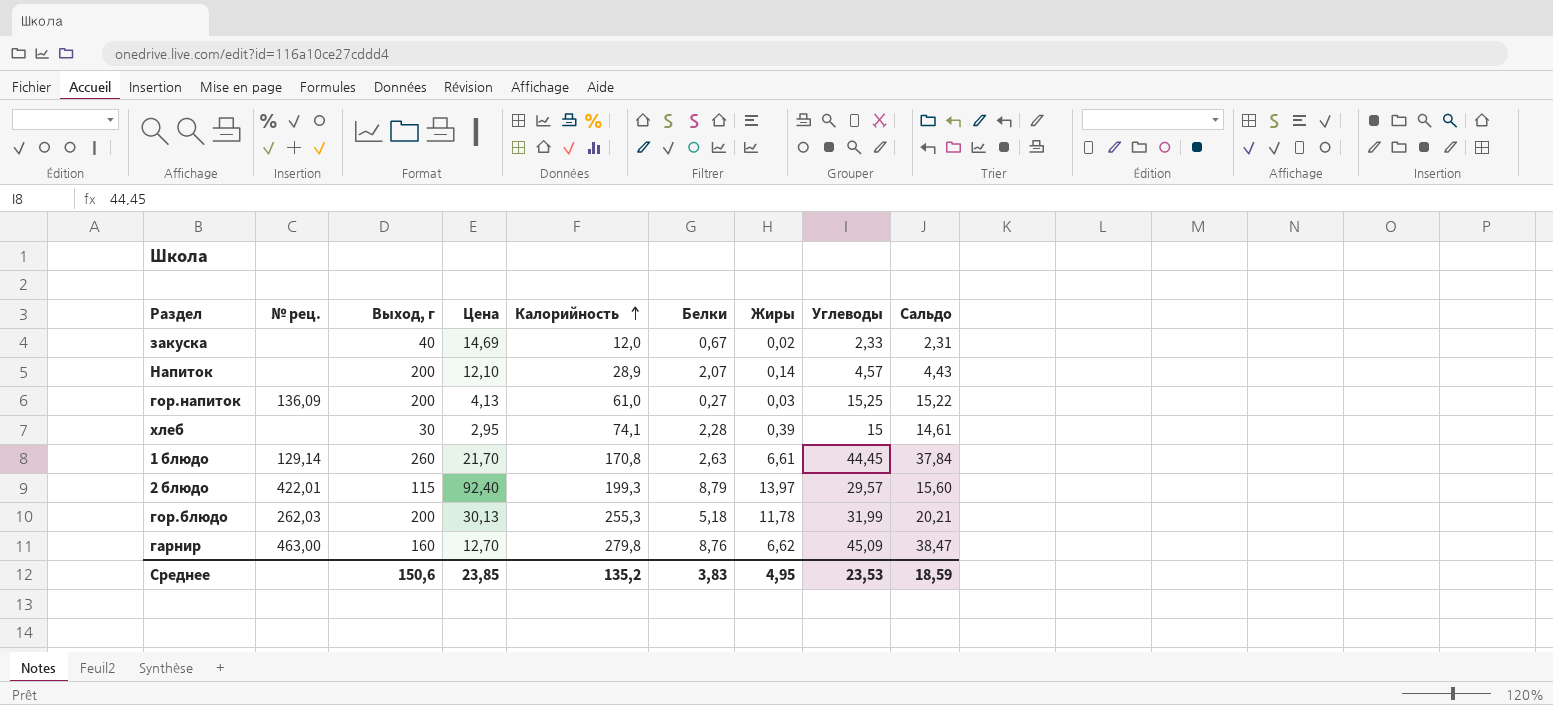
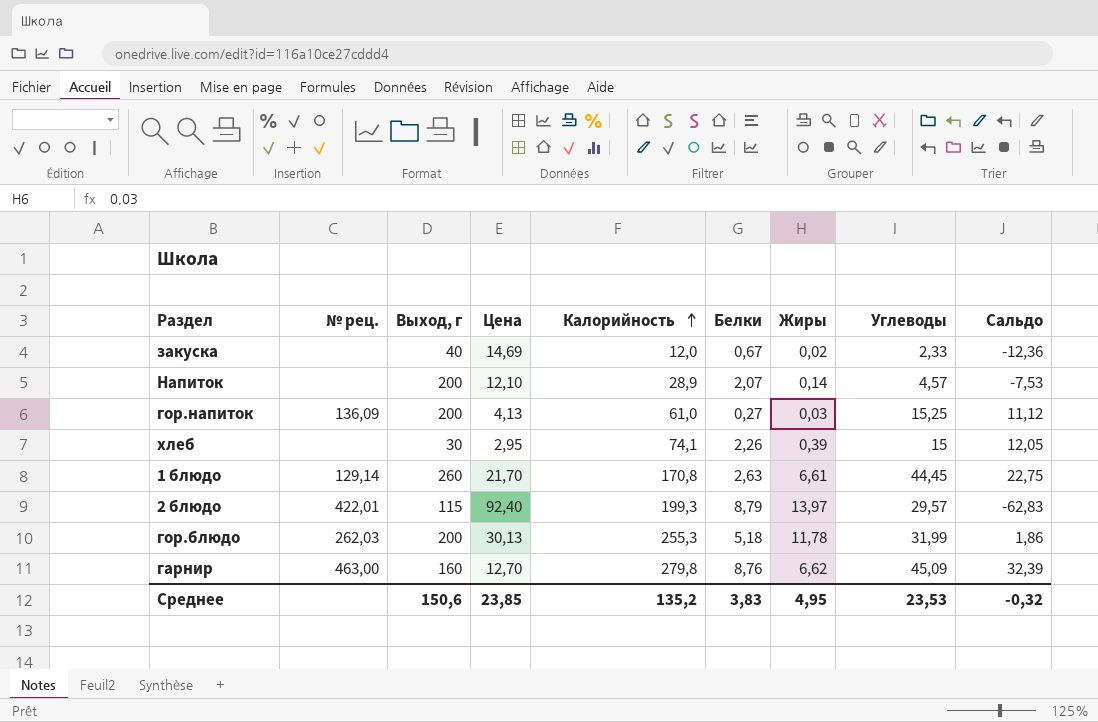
column Сальдо | formula: [Углеводы] - [Жиры] -> [Углеводы] - [Цена]
хлеб | Белки: 2,28 -> 2,26
Среднее | Сальдо: 18,59 -> -0,32

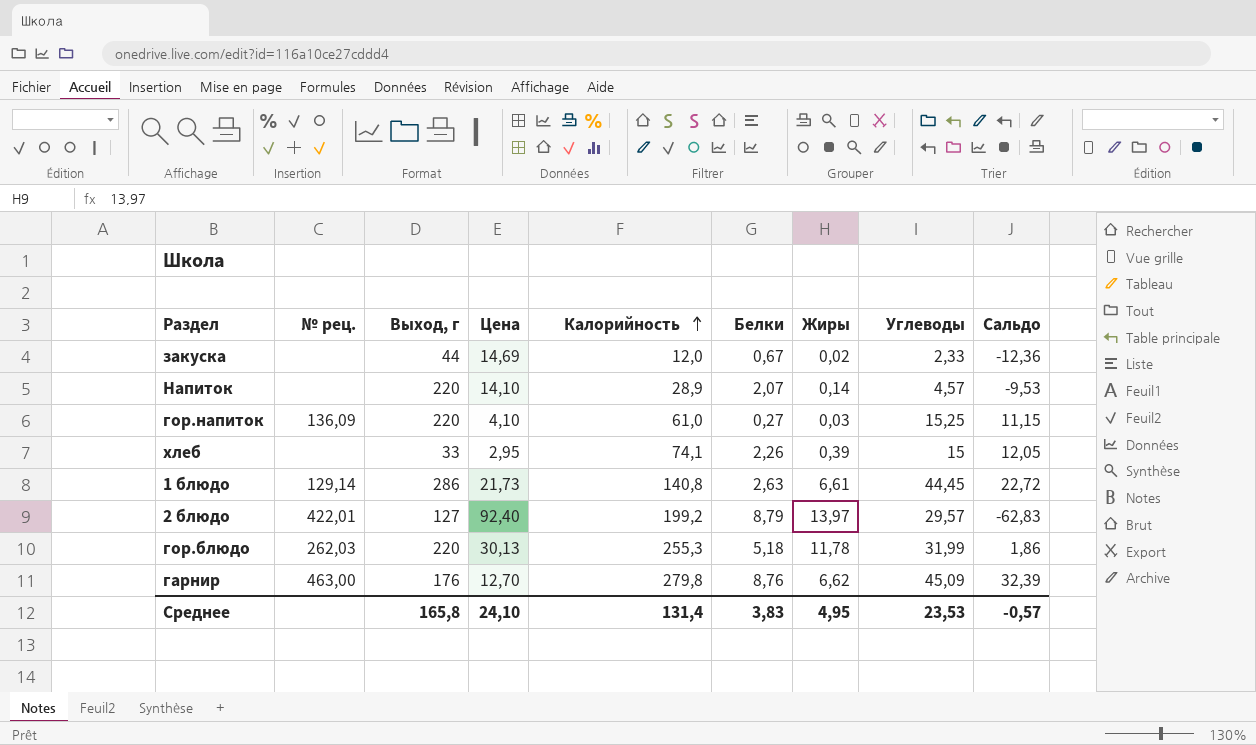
закуска | Выход, г: 40 -> 44
Напиток | Выход, г: 200 -> 220
Напиток | Цена: 12,10 -> 14,10
Напиток | Сальдо: -7,53 -> -9,53
гор.напиток | Выход, г: 200 -> 220
гор.напиток | Цена: 4,13 -> 4,10
гор.напиток | Сальдо: 11,12 -> 11,15
хлеб | Выход, г: 30 -> 33
1 блюдо | Выход, г: 260 -> 286
1 блюдо | Цена: 21,70 -> 21,73
1 блюдо | Калорийность: 170,8 -> 140,8
1 блюдо | Сальдо: 22,75 -> 22,72
2 блюдо | Выход, г: 115 -> 127
2 блюдо | Калорийность: 199,3 -> 199,2
гор.блюдо | Выход, г: 200 -> 220
гарнир | Выход, г: 160 -> 176
Среднее | Выход, г: 150,6 -> 165,8
Среднее | Цена: 23,85 -> 24,10
Среднее | Калорийность: 135,2 -> 131,4
Среднее | Сальдо: -0,32 -> -0,57

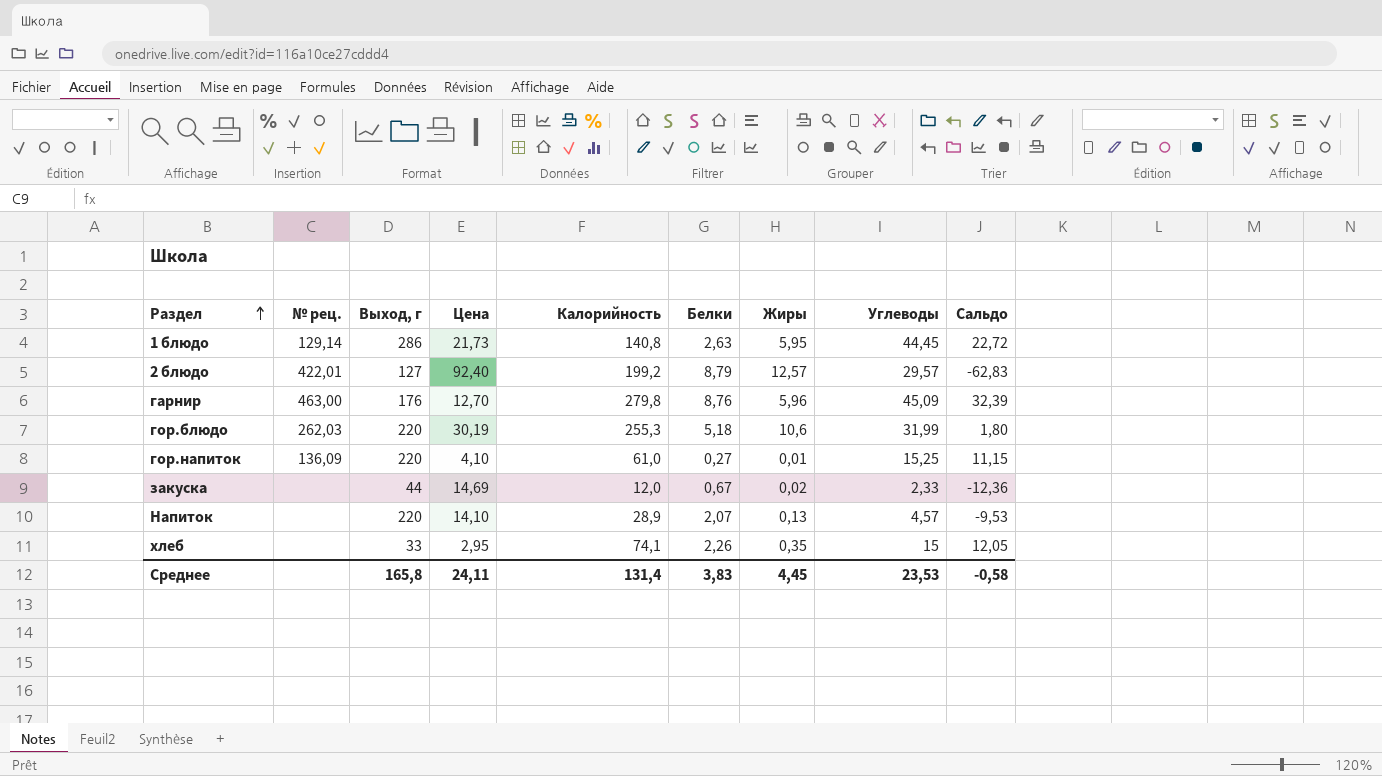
row order: Калорийность ascending -> Раздел ascending
1 блюдо | Жиры: 6,61 -> 5,95
2 блюдо | Жиры: 13,97 -> 12,57
гарнир | Жиры: 6,62 -> 5,96
гор.блюдо | Цена: 30,13 -> 30,19
гор.блюдо | Жиры: 11,78 -> 10,6
гор.блюдо | Сальдо: 1,86 -> 1,80
гор.напиток | Жиры: 0,03 -> 0,01
Напиток | Жиры: 0,14 -> 0,13
хлеб | Жиры: 0,39 -> 0,35
Среднее | Цена: 24,10 -> 24,11
Среднее | Жиры: 4,95 -> 4,45
Среднее | Сальдо: -0,57 -> -0,58

